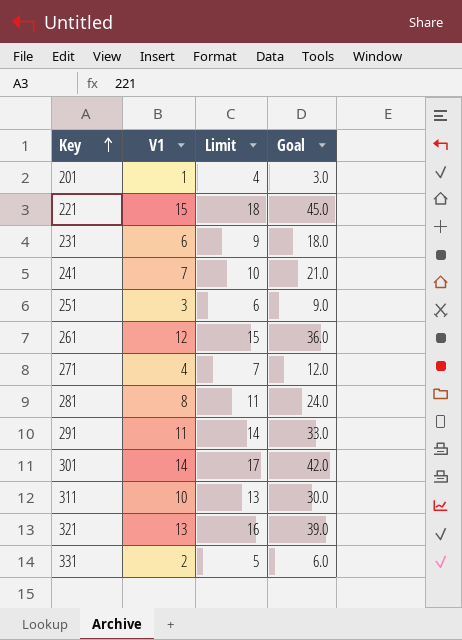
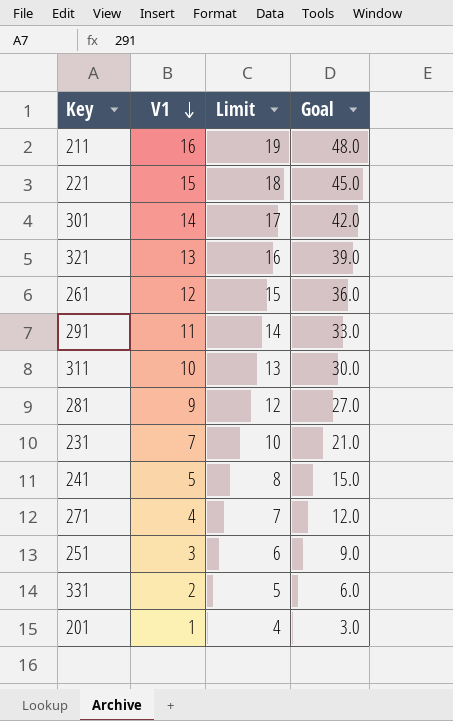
row order: Key ascending -> V1 descending
row 211: none -> 16 | 19 | 48.0
281 | V1: 8 -> 9
281 | Limit: 11 -> 12
281 | Goal: 24.0 -> 27.0
231 | V1: 6 -> 7
231 | Limit: 9 -> 10
231 | Goal: 18.0 -> 21.0
241 | V1: 7 -> 5
241 | Limit: 10 -> 8
241 | Goal: 21.0 -> 15.0

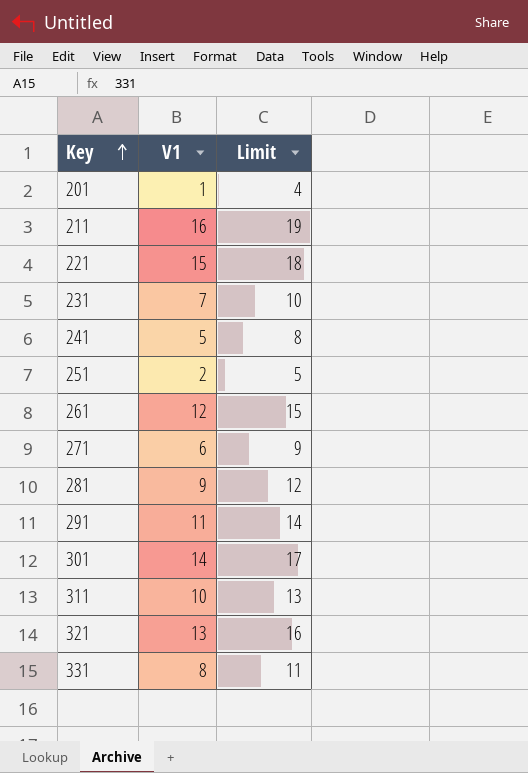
row order: V1 descending -> Key ascending
column Goal | formula: [V1] * 3 -> none
251 | V1: 3 -> 2
251 | Limit: 6 -> 5
271 | V1: 4 -> 6
271 | Limit: 7 -> 9
331 | V1: 2 -> 8
331 | Limit: 5 -> 11

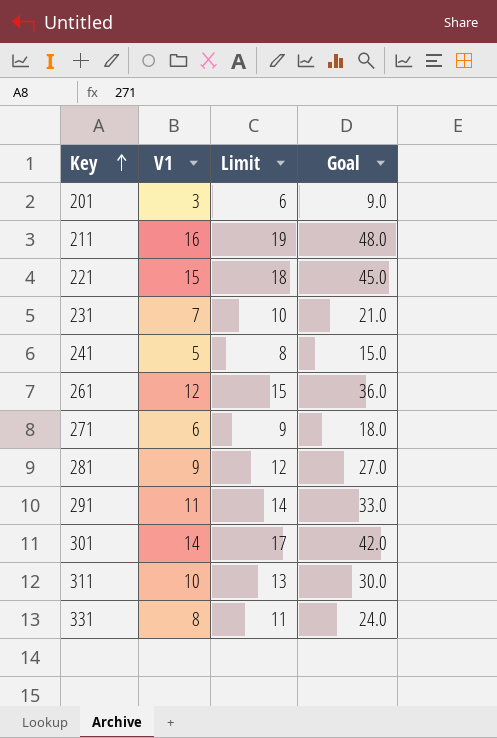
column Goal | formula: none -> [V1] * 3
row 251: 2 | 5 -> none
row 321: 13 | 16 -> none
201 | V1: 1 -> 3
201 | Limit: 4 -> 6

